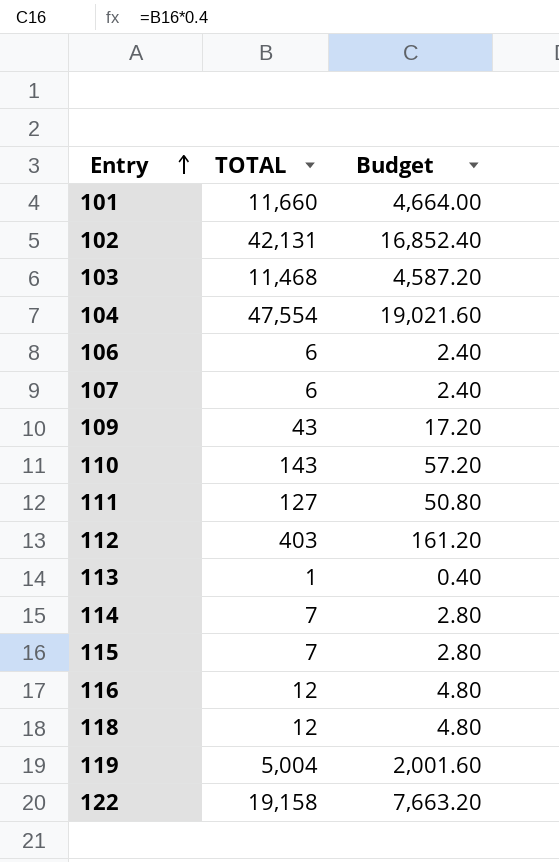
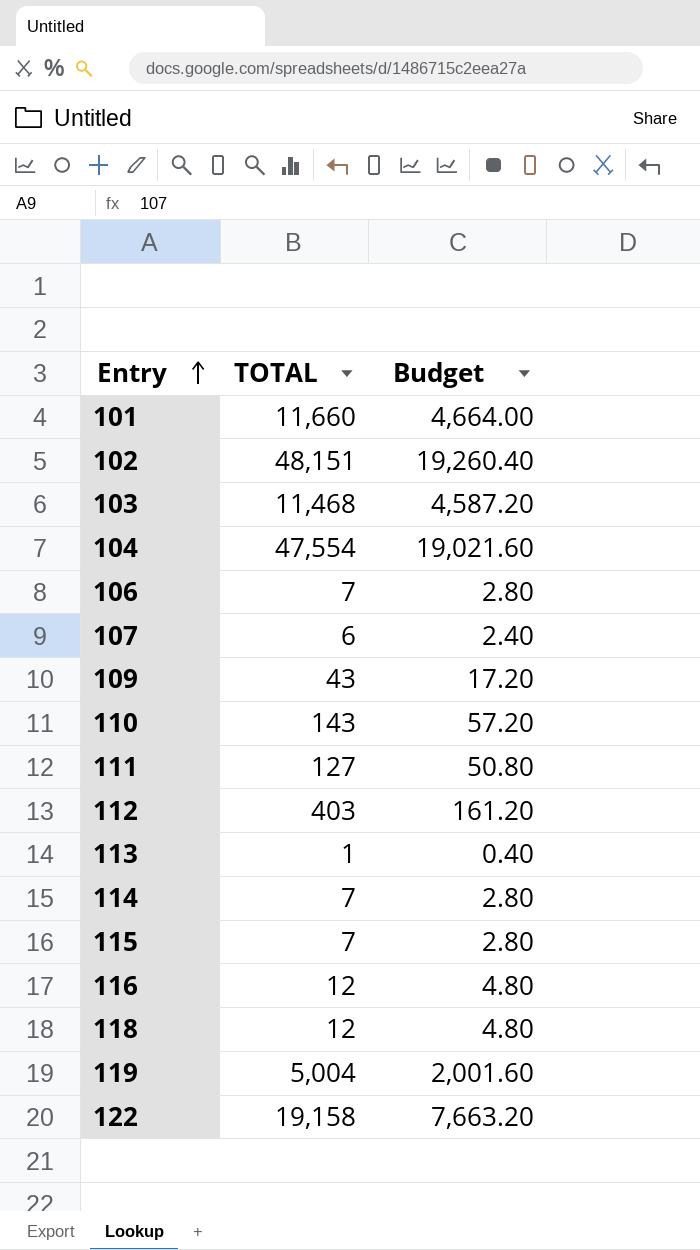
102 | TOTAL: 42,131 -> 48,151
102 | Budget: 16,852.40 -> 19,260.40
106 | TOTAL: 6 -> 7
106 | Budget: 2.40 -> 2.80

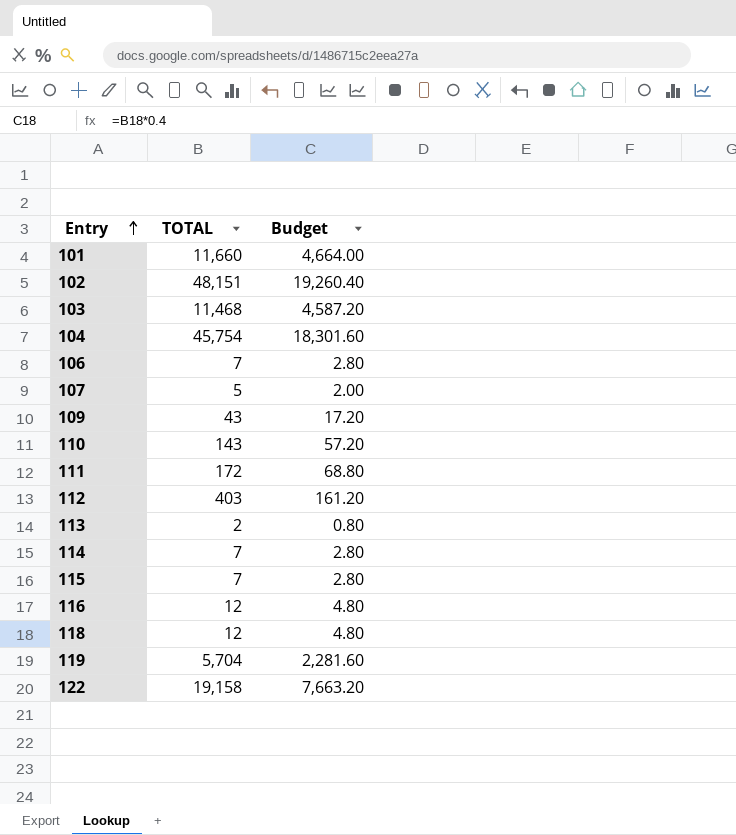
104 | TOTAL: 47,554 -> 45,754
104 | Budget: 19,021.60 -> 18,301.60
107 | TOTAL: 6 -> 5
107 | Budget: 2.40 -> 2.00
111 | TOTAL: 127 -> 172
111 | Budget: 50.80 -> 68.80
113 | TOTAL: 1 -> 2
113 | Budget: 0.40 -> 0.80
119 | TOTAL: 5,004 -> 5,704
119 | Budget: 2,001.60 -> 2,281.60

